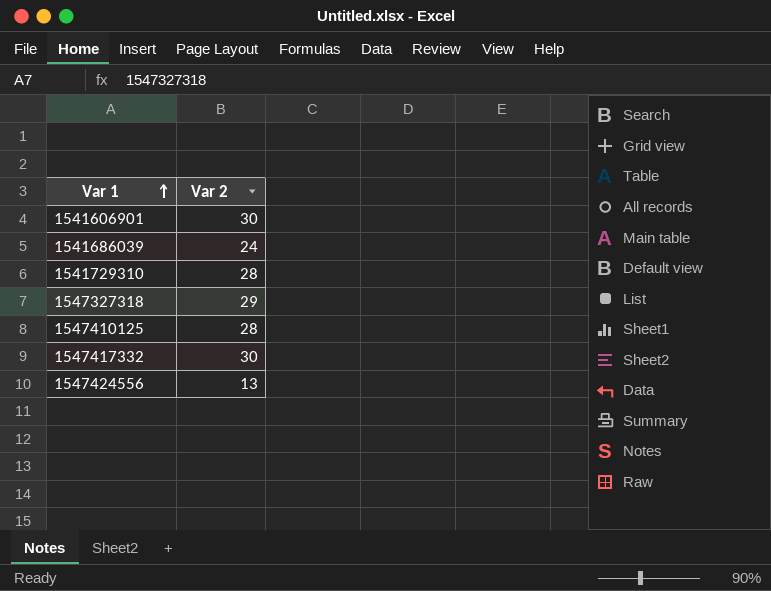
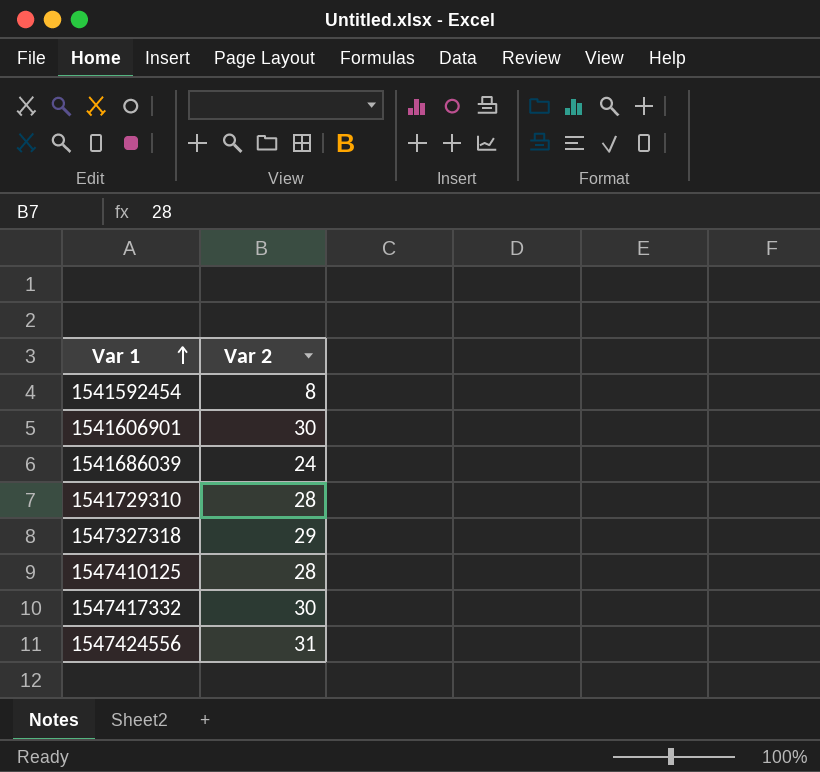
row 1541592454: none -> 8
1547424556 | Var 2: 13 -> 31

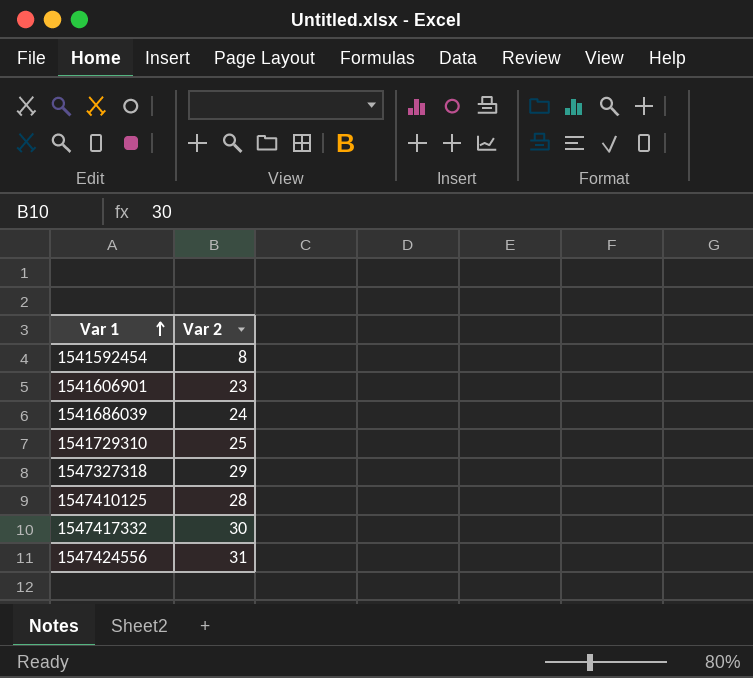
1541606901 | Var 2: 30 -> 23
1541729310 | Var 2: 28 -> 25

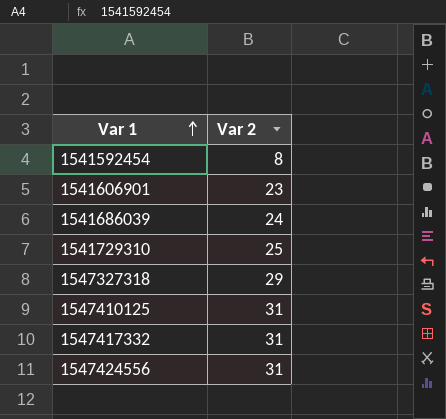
1547410125 | Var 2: 28 -> 31
1547417332 | Var 2: 30 -> 31

